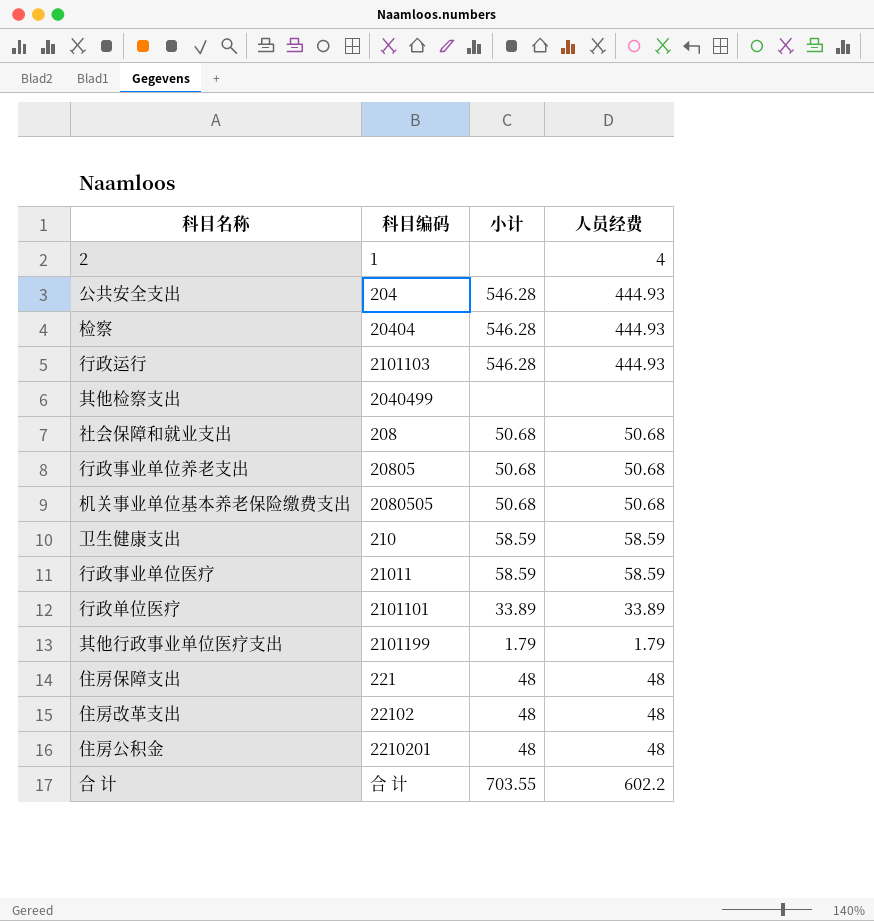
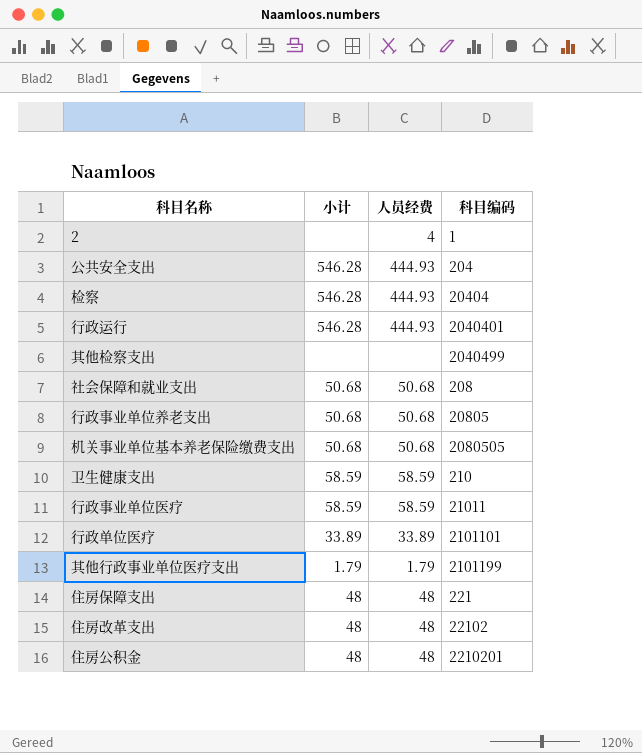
column 科目编码 | position: 2 -> 4
row 合 计: 合 计 | 703.55 | 602.2 -> none
行政运行 | 科目编码: 2101103 -> 2040401

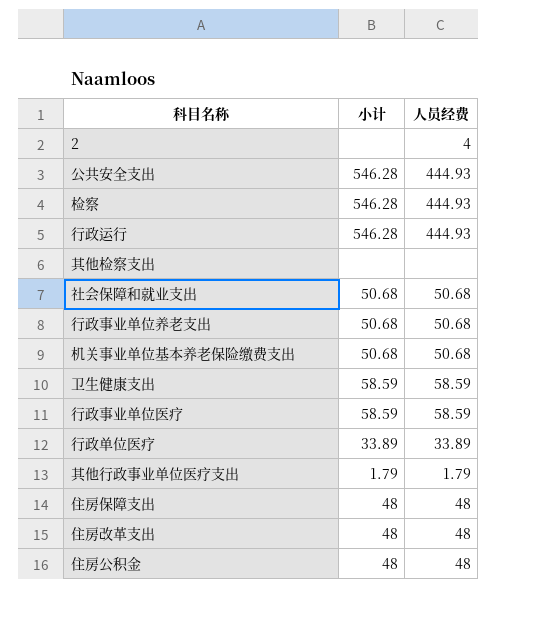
column 科目编码 | position: 4 -> none

